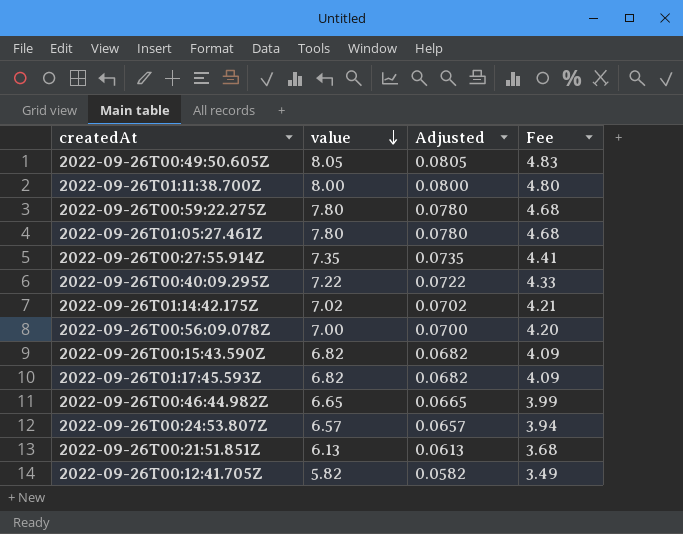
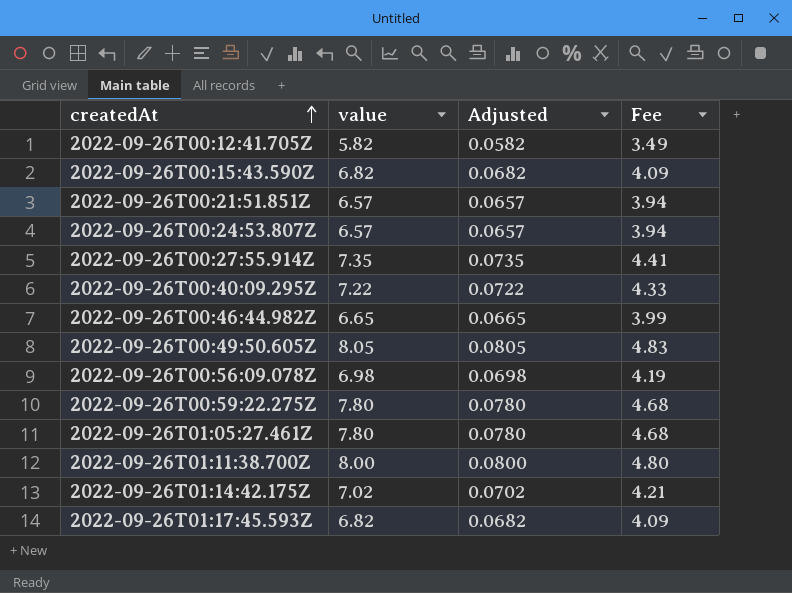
row order: value descending -> createdAt ascending
2022-09-26T00:21:51.851Z | value: 6.13 -> 6.57
2022-09-26T00:21:51.851Z | Adjusted: 0.0613 -> 0.0657
2022-09-26T00:21:51.851Z | Fee: 3.68 -> 3.94
2022-09-26T00:56:09.078Z | value: 7.00 -> 6.98
2022-09-26T00:56:09.078Z | Adjusted: 0.0700 -> 0.0698
2022-09-26T00:56:09.078Z | Fee: 4.20 -> 4.19

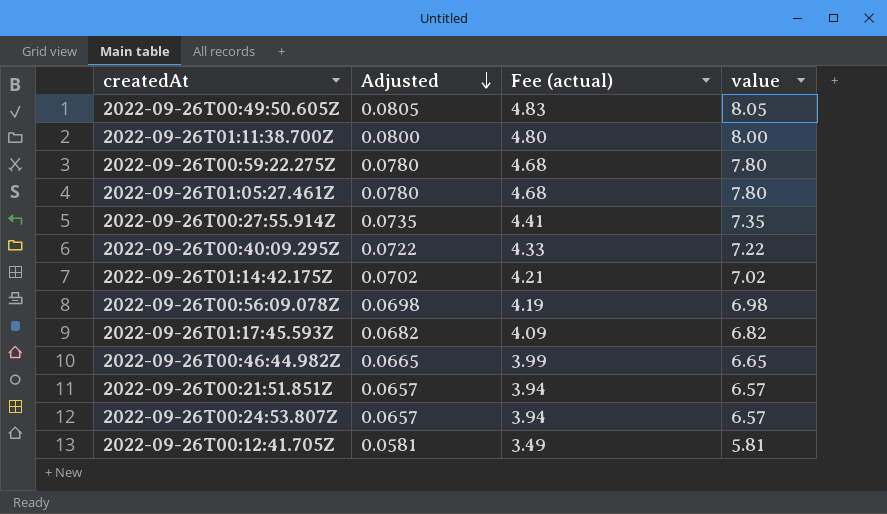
row order: createdAt ascending -> Adjusted descending
column name: Fee -> Fee (actual)
column value | position: 2 -> 4
row 2022-09-26T00:15:43.590Z: 6.82 | 0.0682 | 4.09 -> none
2022-09-26T00:12:41.705Z | Adjusted: 0.0582 -> 0.0581
2022-09-26T00:12:41.705Z | value: 5.82 -> 5.81

